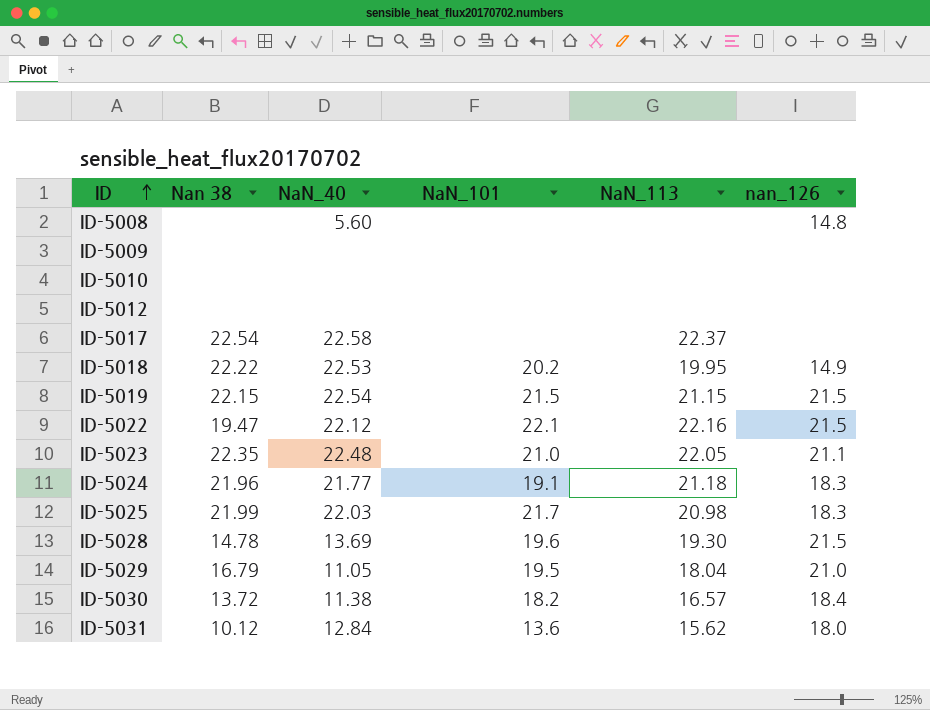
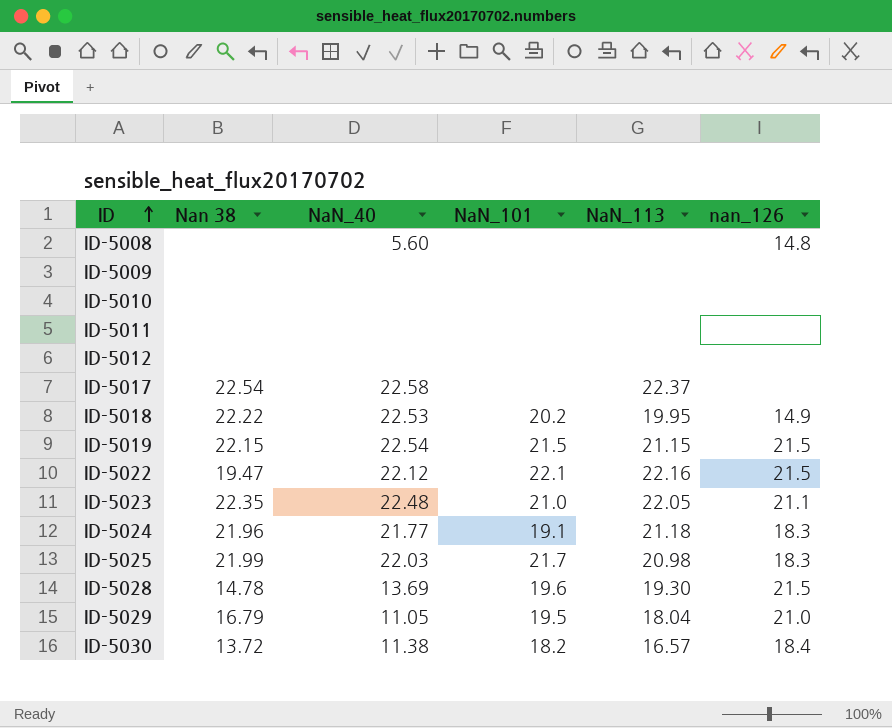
row ID-5031: 10.12 | 12.84 | 13.6 | 15.62 | 18.0 -> none
row ID-5011: none -> none | none | none | none | none

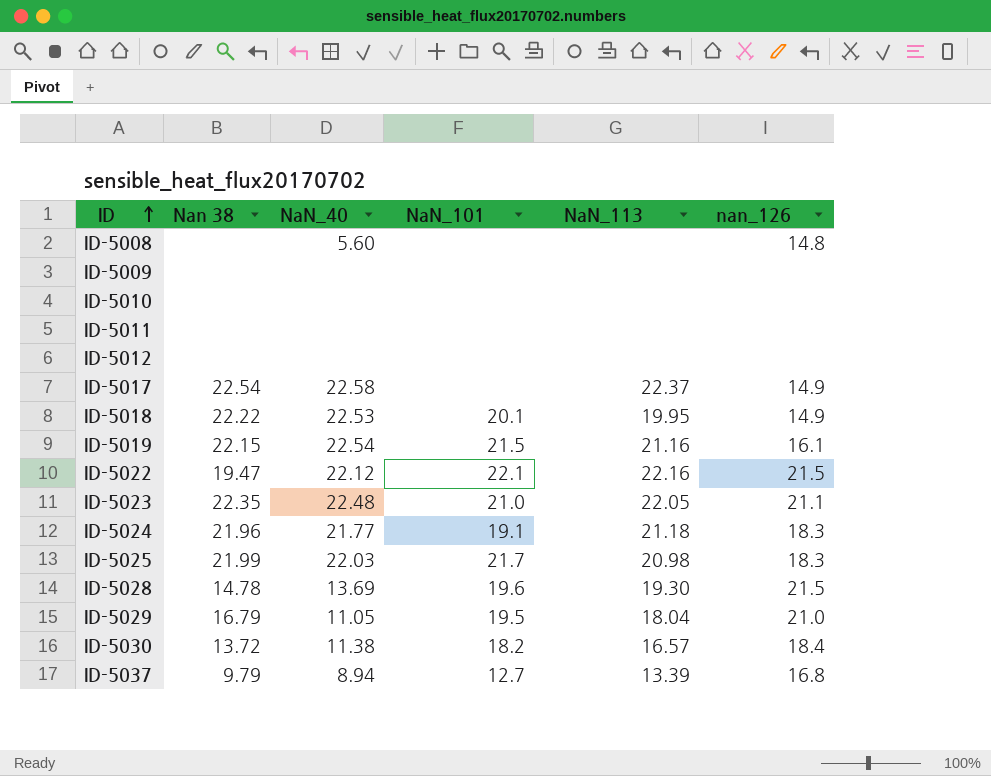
ID-5017 | nan_126: none -> 14.9
ID-5018 | NaN_101: 20.2 -> 20.1
ID-5019 | NaN_113: 21.15 -> 21.16
ID-5019 | nan_126: 21.5 -> 16.1
row ID-5037: none -> 9.79 | 8.94 | 12.7 | 13.39 | 16.8

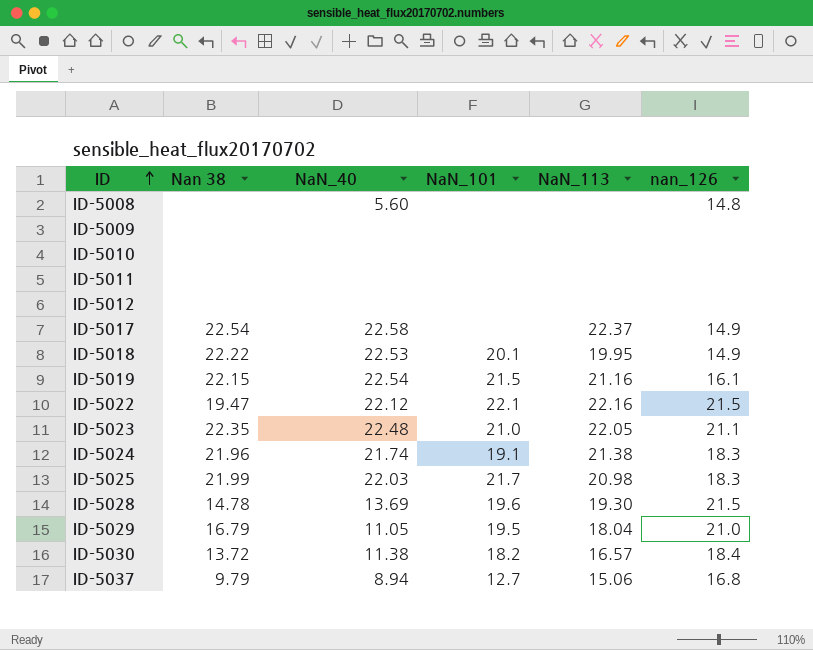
ID-5024 | NaN_40: 21.77 -> 21.74
ID-5024 | NaN_113: 21.18 -> 21.38
ID-5037 | NaN_113: 13.39 -> 15.06

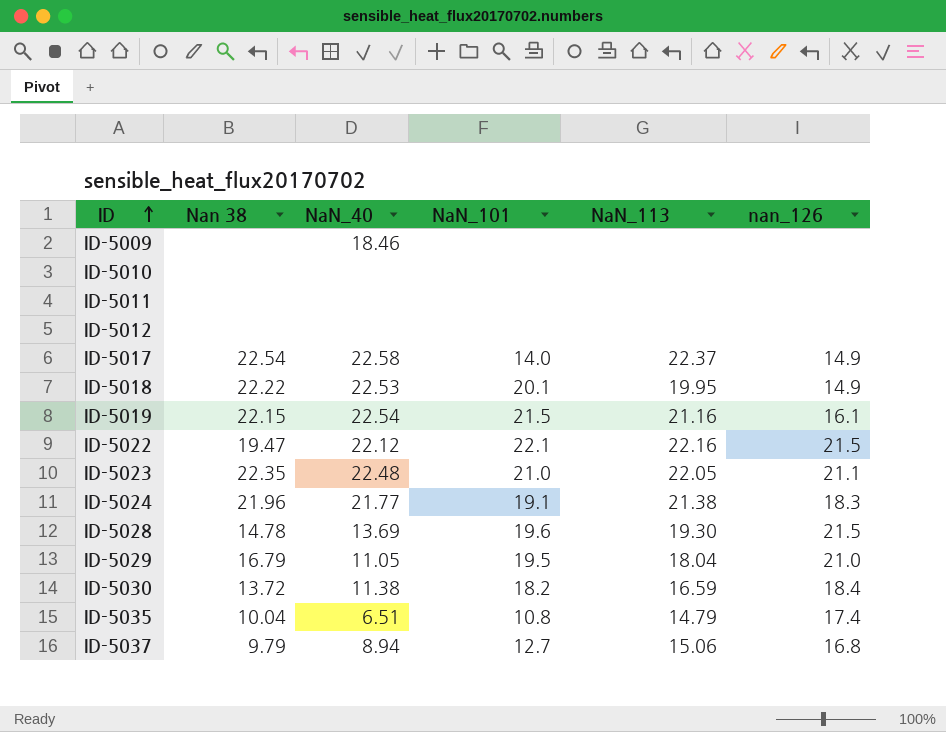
row ID-5008: none | 5.60 | none | none | 14.8 -> none
row ID-5025: 21.99 | 22.03 | 21.7 | 20.98 | 18.3 -> none
ID-5009 | NaN_40: none -> 18.46
ID-5017 | NaN_101: none -> 14.0
ID-5024 | NaN_40: 21.74 -> 21.77
ID-5030 | NaN_113: 16.57 -> 16.59
row ID-5035: none -> 10.04 | 6.51 | 10.8 | 14.79 | 17.4

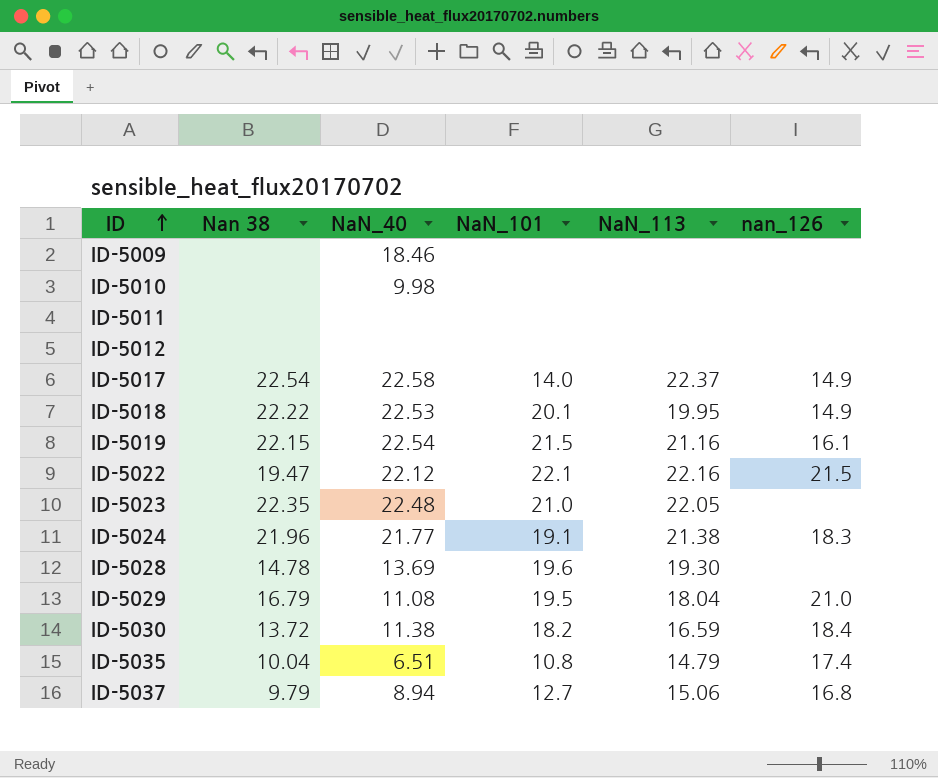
ID-5010 | NaN_40: none -> 9.98
ID-5023 | nan_126: 21.1 -> none
ID-5028 | nan_126: 21.5 -> none
ID-5029 | NaN_40: 11.05 -> 11.08

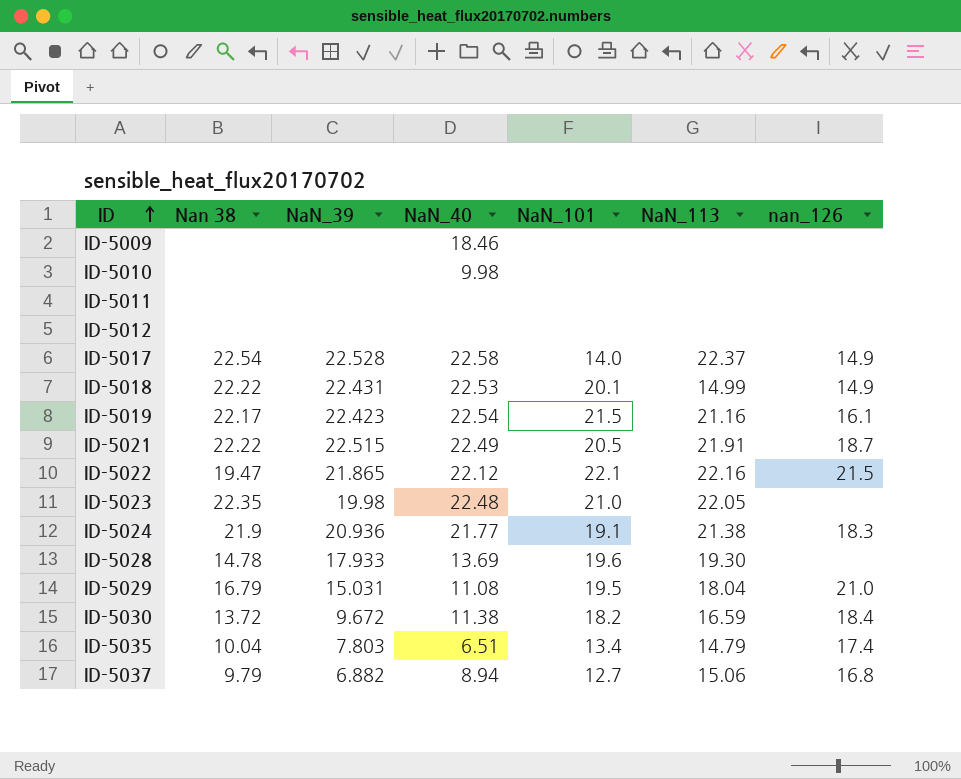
column NaN_39 | position: none -> 3
ID-5018 | NaN_113: 19.95 -> 14.99
ID-5019 | Nan 38: 22.15 -> 22.17
row ID-5021: none -> 22.22 | 22.515 | 22.49 | 20.5 | 21.91 | 18.7
ID-5024 | Nan 38: 21.96 -> 21.9
ID-5035 | NaN_101: 10.8 -> 13.4

